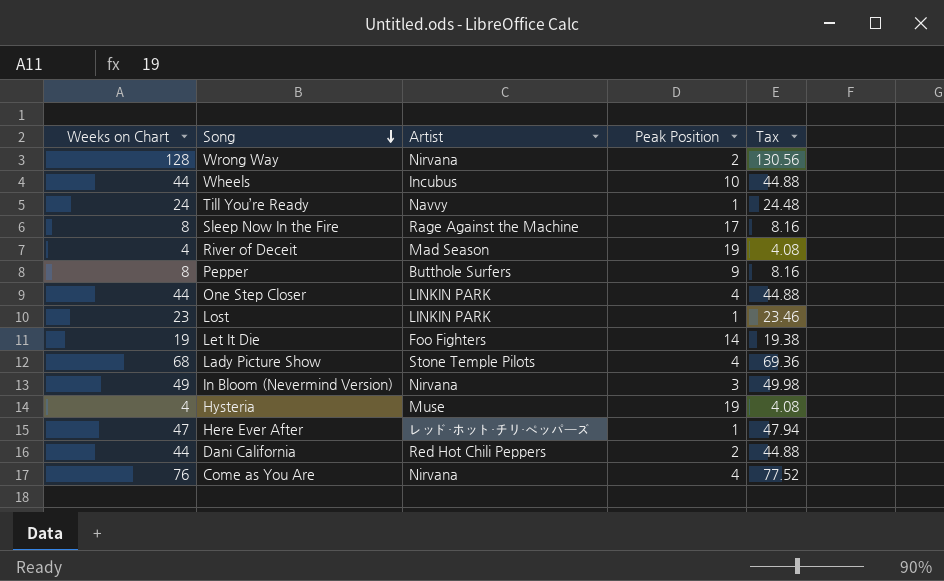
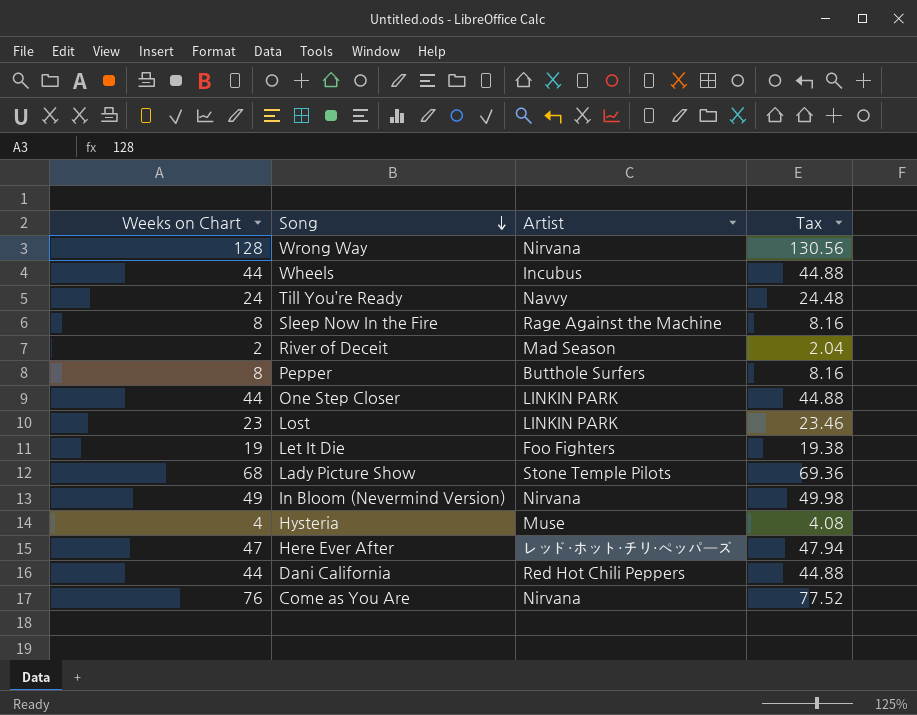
column Peak Position | position: 4 -> none
River of Deceit | Weeks on Chart: 4 -> 2
River of Deceit | Tax: 4.08 -> 2.04

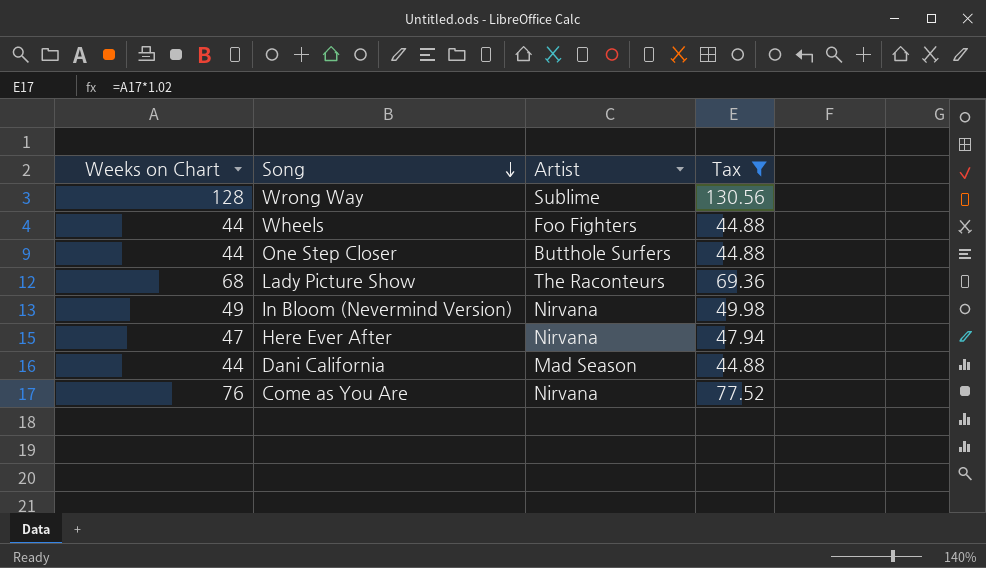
filter: none -> Tax >= 44.88
Wrong Way | Artist: Nirvana -> Sublime
Wheels | Artist: Incubus -> Foo Fighters
One Step Closer | Artist: LINKIN PARK -> Butthole Surfers
Lady Picture Show | Artist: Stone Temple Pilots -> The Raconteurs
Here Ever After | Artist: レッド・ホット・チリ・ペッパーズ -> Nirvana
Dani California | Artist: Red Hot Chili Peppers -> Mad Season

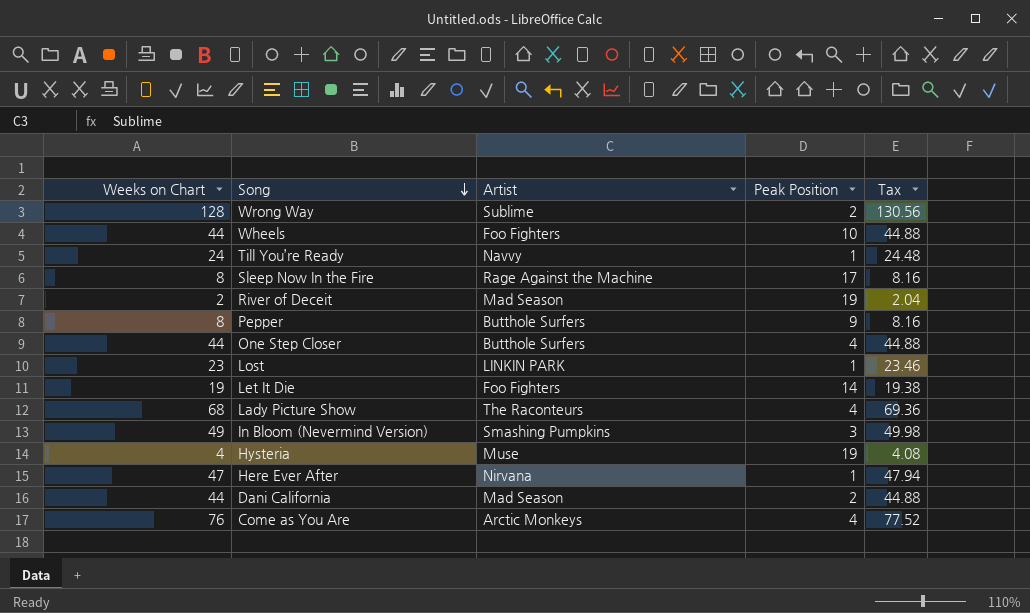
filter: Tax >= 44.88 -> none
column Peak Position | position: none -> 4
In Bloom (Nevermind Version) | Artist: Nirvana -> Smashing Pumpkins
Come as You Are | Artist: Nirvana -> Arctic Monkeys

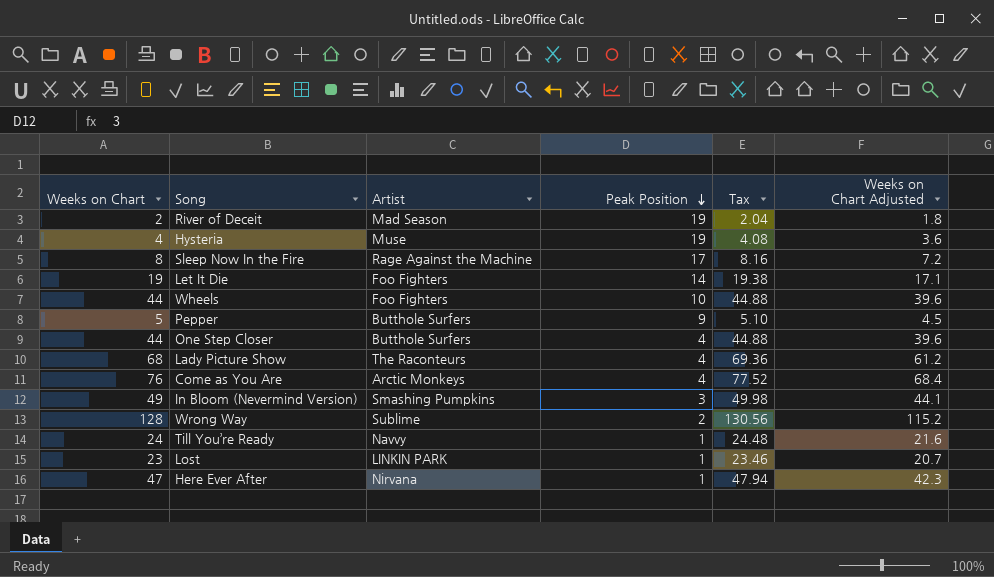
row order: Song descending -> Peak Position descending
column Weeks on Chart Adjusted | formula: none -> [Weeks on Chart] * 0.9
row Dani California: 44 | Mad Season | 2 | 44.88 -> none
Pepper | Weeks on Chart: 8 -> 5
Pepper | Tax: 8.16 -> 5.10

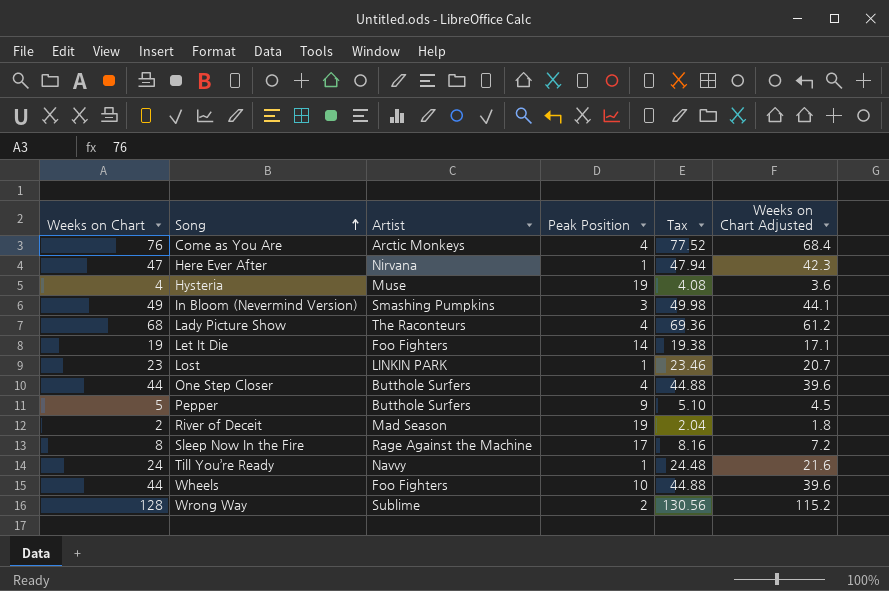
row order: Peak Position descending -> Song ascending

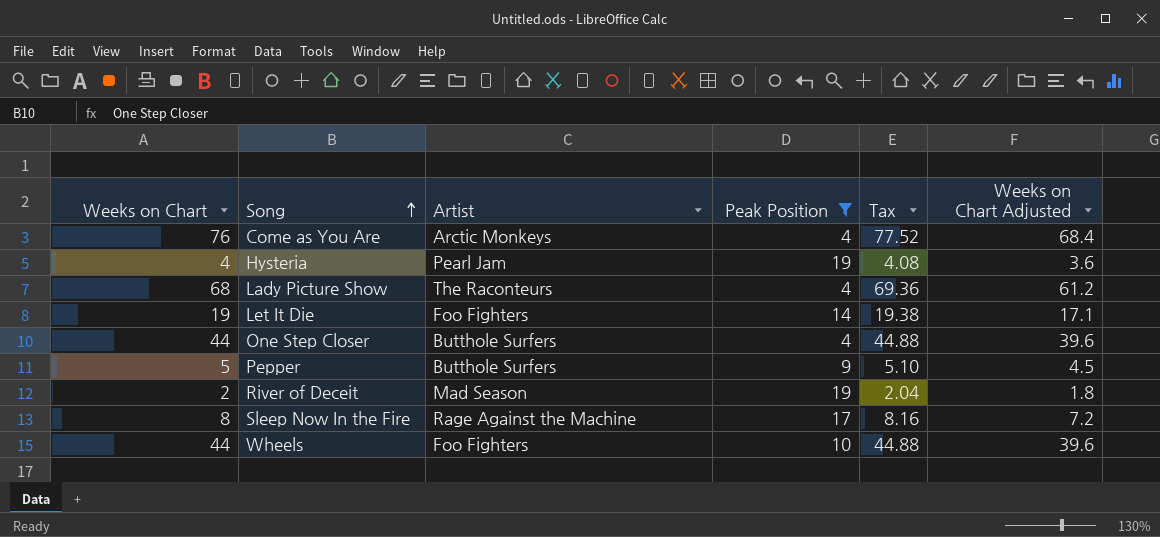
filter: none -> Peak Position >= 4
Hysteria | Artist: Muse -> Pearl Jam

